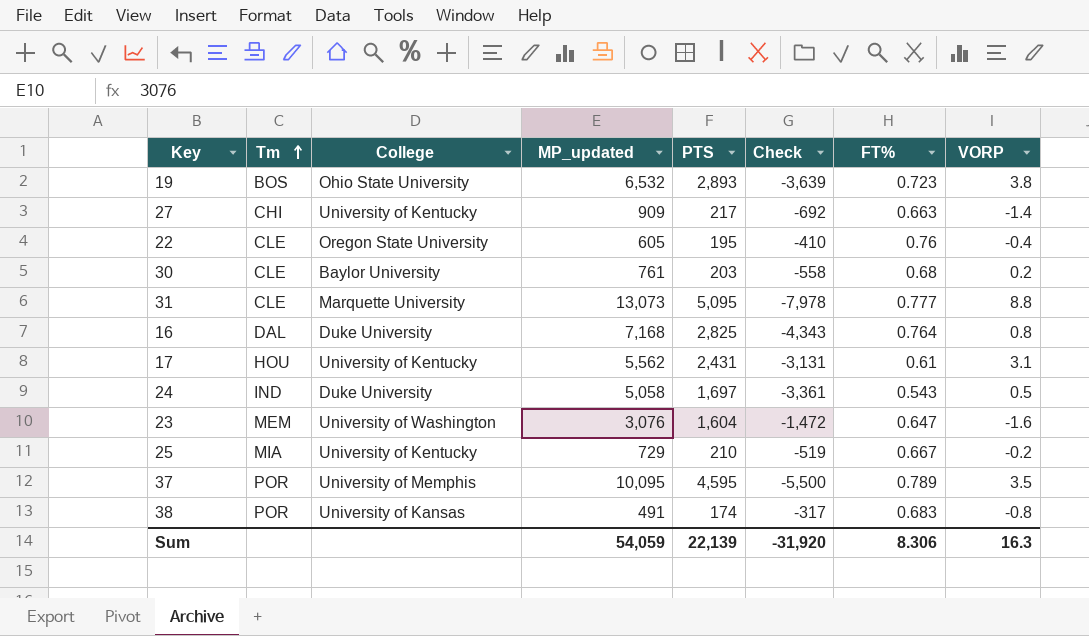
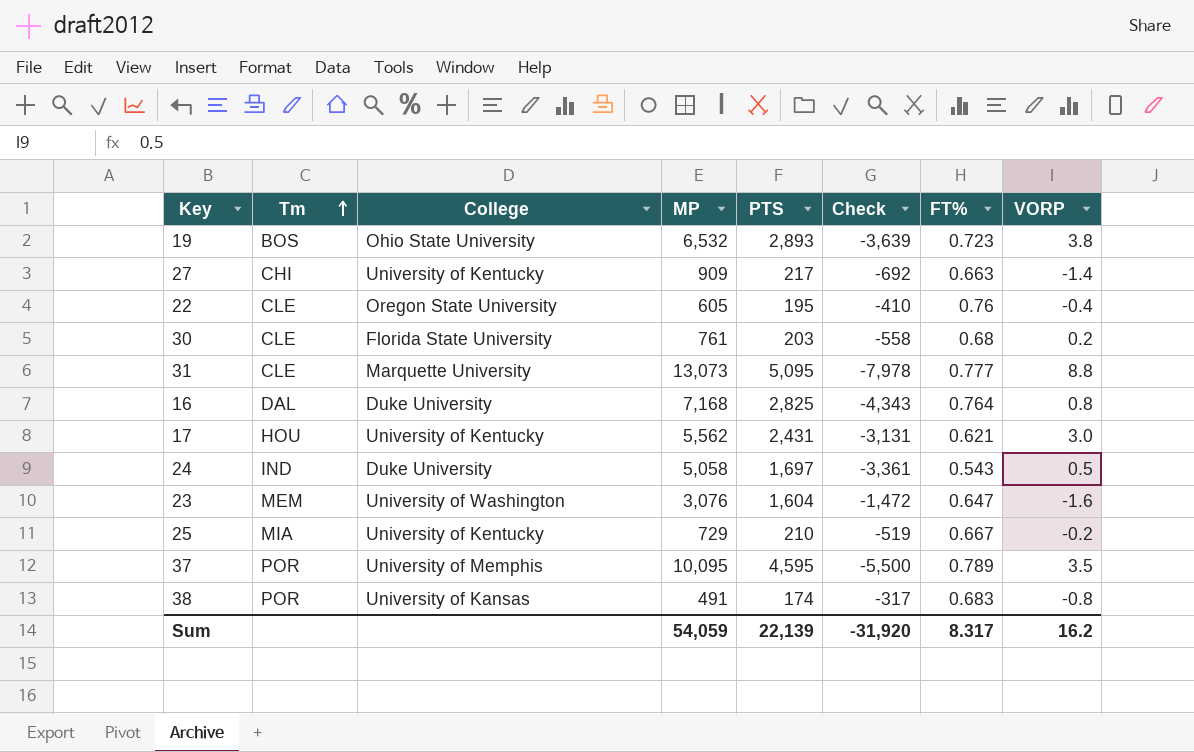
column name: MP_updated -> MP
30 | College: Baylor University -> Florida State University
17 | FT%: 0.61 -> 0.621
17 | VORP: 3.1 -> 3.0
Sum | FT%: 8.306 -> 8.317
Sum | VORP: 16.3 -> 16.2

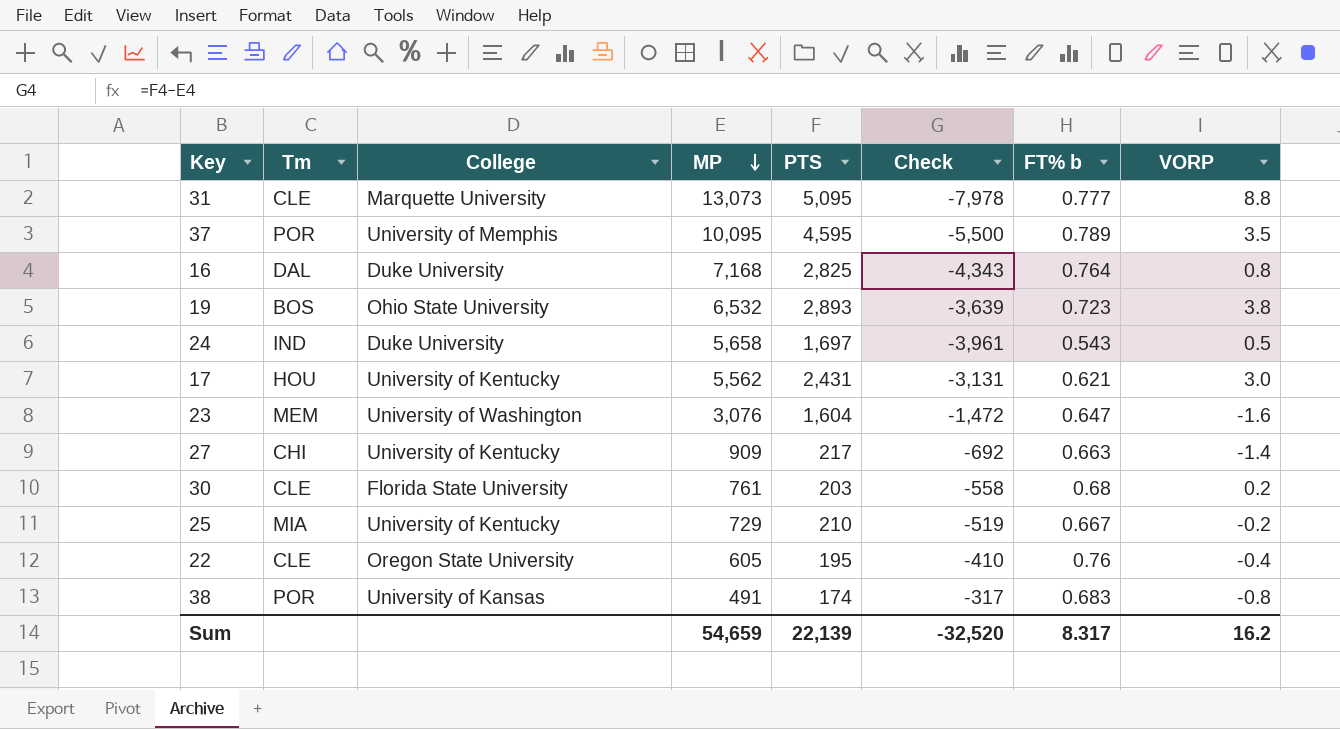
row order: Tm ascending -> MP descending
column name: FT% -> FT% b
24 | MP: 5,058 -> 5,658
24 | Check: -3,361 -> -3,961
Sum | MP: 54,059 -> 54,659
Sum | Check: -31,920 -> -32,520

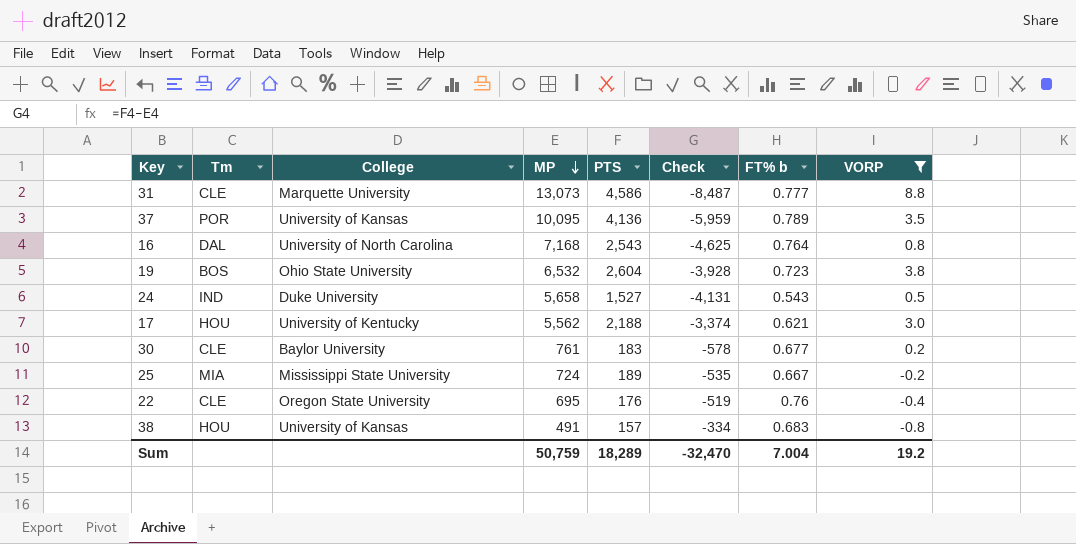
filter: none -> VORP >= -0.8
31 | PTS: 5,095 -> 4,586
31 | Check: -7,978 -> -8,487
37 | College: University of Memphis -> University of Kansas
37 | PTS: 4,595 -> 4,136
37 | Check: -5,500 -> -5,959
16 | College: Duke University -> University of North Carolina
16 | PTS: 2,825 -> 2,543
16 | Check: -4,343 -> -4,625
19 | PTS: 2,893 -> 2,604
19 | Check: -3,639 -> -3,928
24 | PTS: 1,697 -> 1,527
24 | Check: -3,961 -> -4,131
17 | PTS: 2,431 -> 2,188
17 | Check: -3,131 -> -3,374
30 | College: Florida State University -> Baylor University
30 | PTS: 203 -> 183
30 | Check: -558 -> -578
30 | FT% b: 0.68 -> 0.677
25 | College: University of Kentucky -> Mississippi State University
25 | MP: 729 -> 724
25 | PTS: 210 -> 189
25 | Check: -519 -> -535
22 | MP: 605 -> 695
22 | PTS: 195 -> 176
22 | Check: -410 -> -519
38 | Tm: POR -> HOU
38 | PTS: 174 -> 157
38 | Check: -317 -> -334
Sum | MP: 54,659 -> 50,759
Sum | PTS: 22,139 -> 18,289
Sum | Check: -32,520 -> -32,470
Sum | FT% b: 8.317 -> 7.004
Sum | VORP: 16.2 -> 19.2

